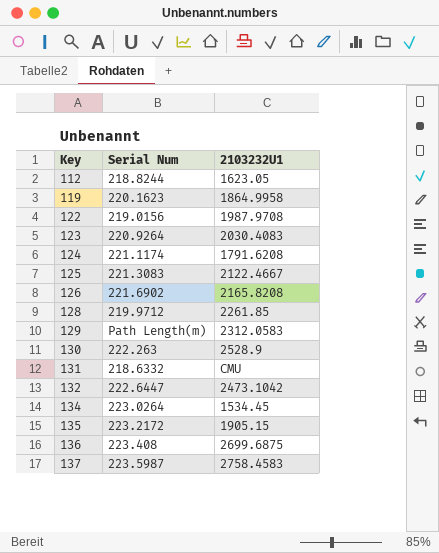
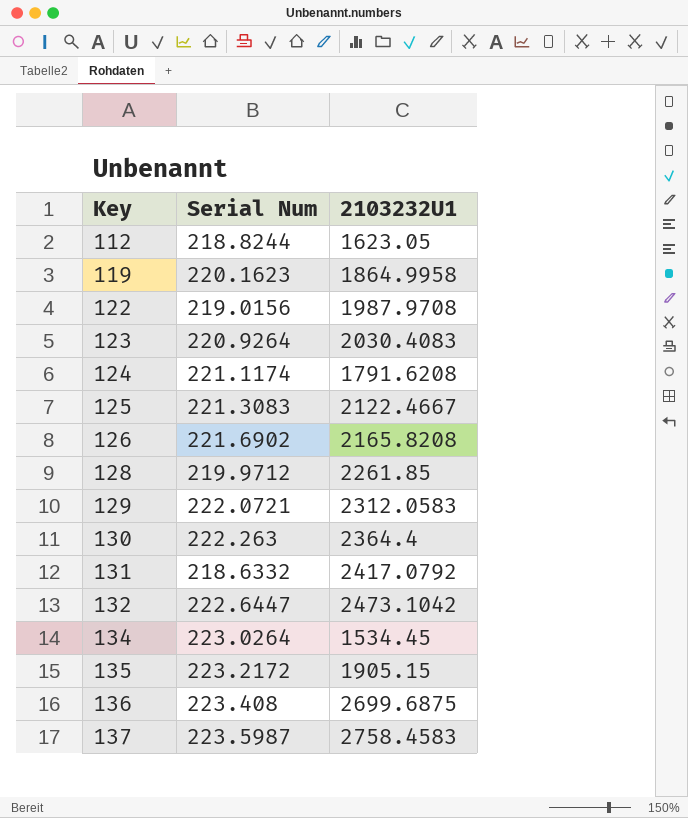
129 | Serial Num: Path Length(m) -> 222.0721
130 | 2103232U1: 2528.9 -> 2364.4
131 | 2103232U1: CMU -> 2417.0792

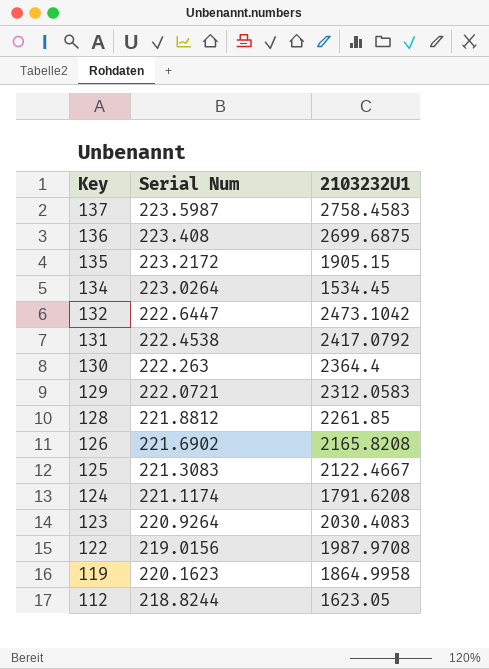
row order: Key ascending -> Key descending
131 | Serial Num: 218.6332 -> 222.4538
128 | Serial Num: 219.9712 -> 221.8812

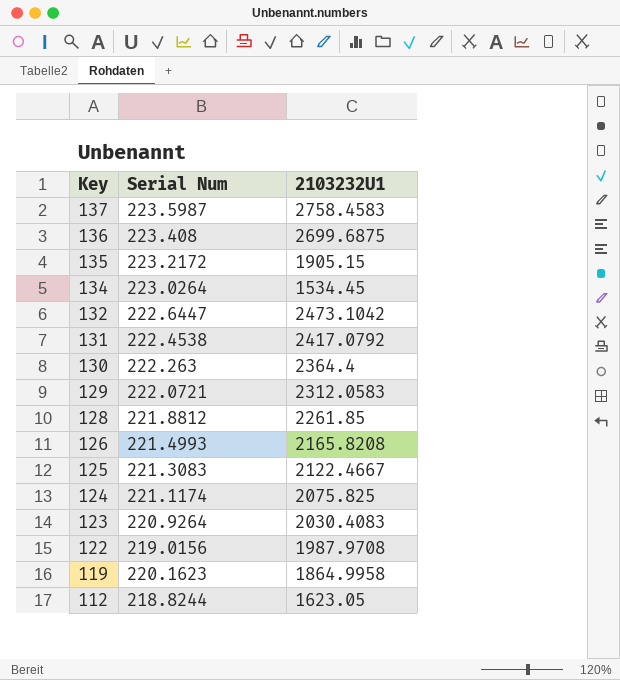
126 | Serial Num: 221.6902 -> 221.4993
124 | 2103232U1: 1791.6208 -> 2075.825

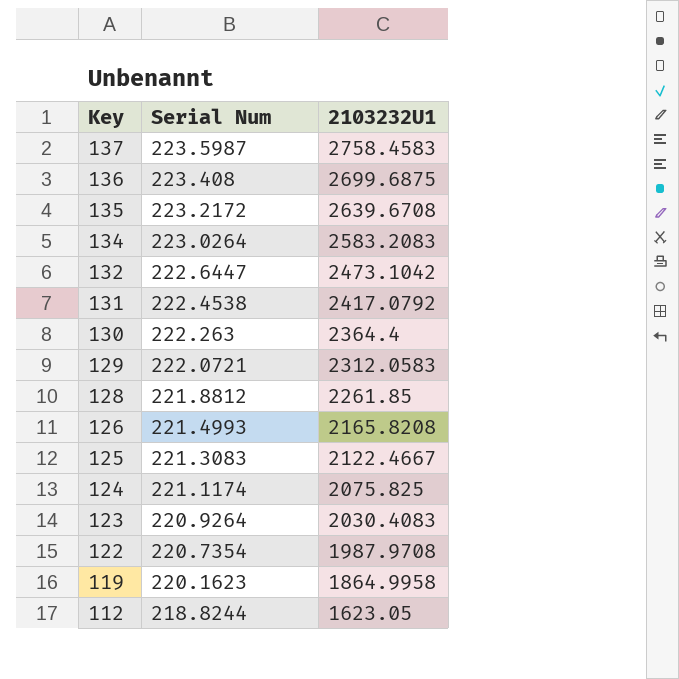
135 | 2103232U1: 1905.15 -> 2639.6708
134 | 2103232U1: 1534.45 -> 2583.2083
122 | Serial Num: 219.0156 -> 220.7354

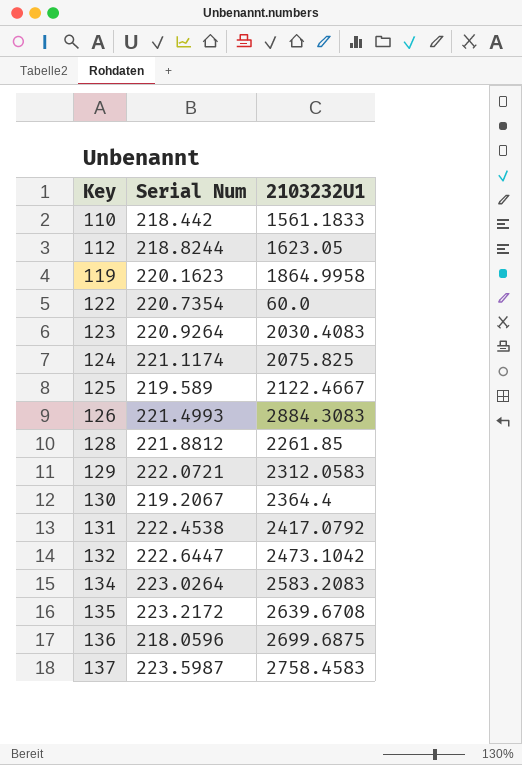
row order: Key descending -> Key ascending
row 110: none -> 218.442 | 1561.1833
122 | 2103232U1: 1987.9708 -> 60.0
125 | Serial Num: 221.3083 -> 219.589
126 | 2103232U1: 2165.8208 -> 2884.3083
130 | Serial Num: 222.263 -> 219.2067
136 | Serial Num: 223.408 -> 218.0596

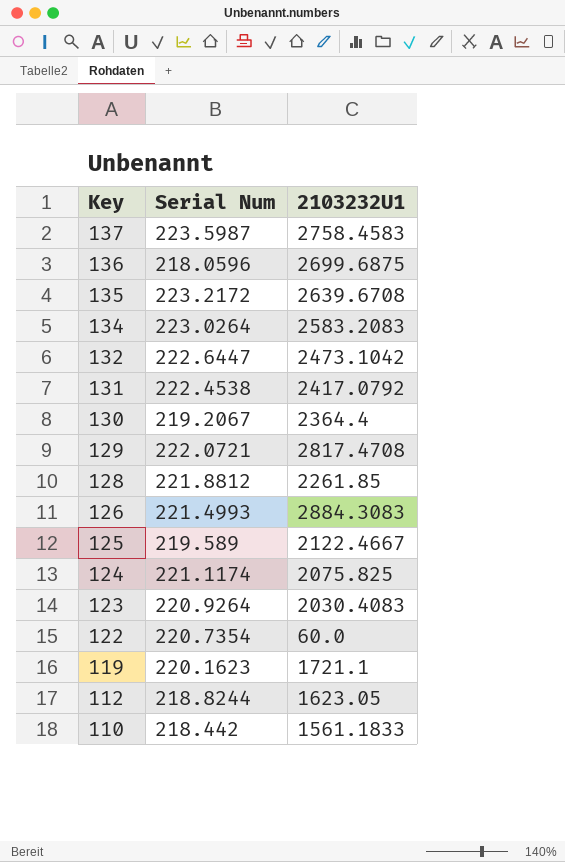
row order: Key ascending -> Key descending
129 | 2103232U1: 2312.0583 -> 2817.4708
119 | 2103232U1: 1864.9958 -> 1721.1

